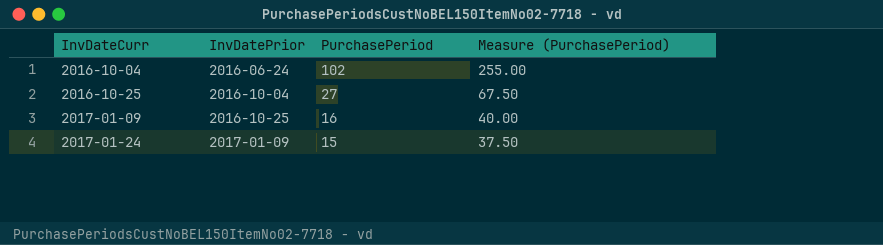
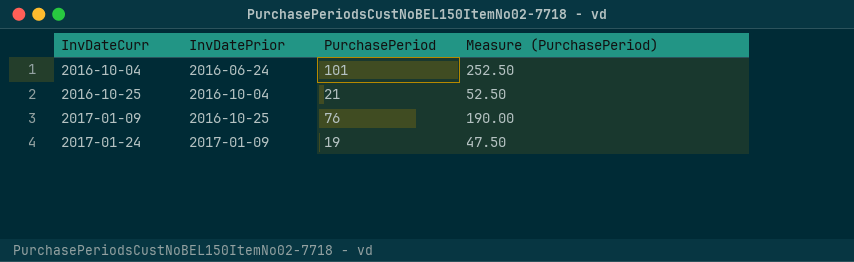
2016-10-04 | PurchasePeriod: 102 -> 101
2016-10-04 | Measure (PurchasePeriod): 255.00 -> 252.50
2016-10-25 | PurchasePeriod: 27 -> 21
2016-10-25 | Measure (PurchasePeriod): 67.50 -> 52.50
2017-01-09 | PurchasePeriod: 16 -> 76
2017-01-09 | Measure (PurchasePeriod): 40.00 -> 190.00
2017-01-24 | PurchasePeriod: 15 -> 19
2017-01-24 | Measure (PurchasePeriod): 37.50 -> 47.50

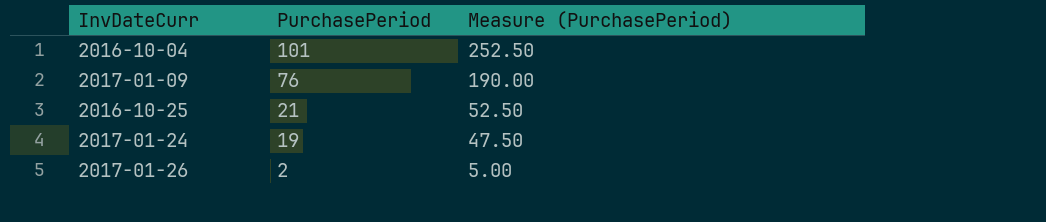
row order: InvDateCurr ascending -> PurchasePeriod descending
column InvDatePrior | position: 2 -> none
row 2017-01-26: none -> 2 | 5.00

